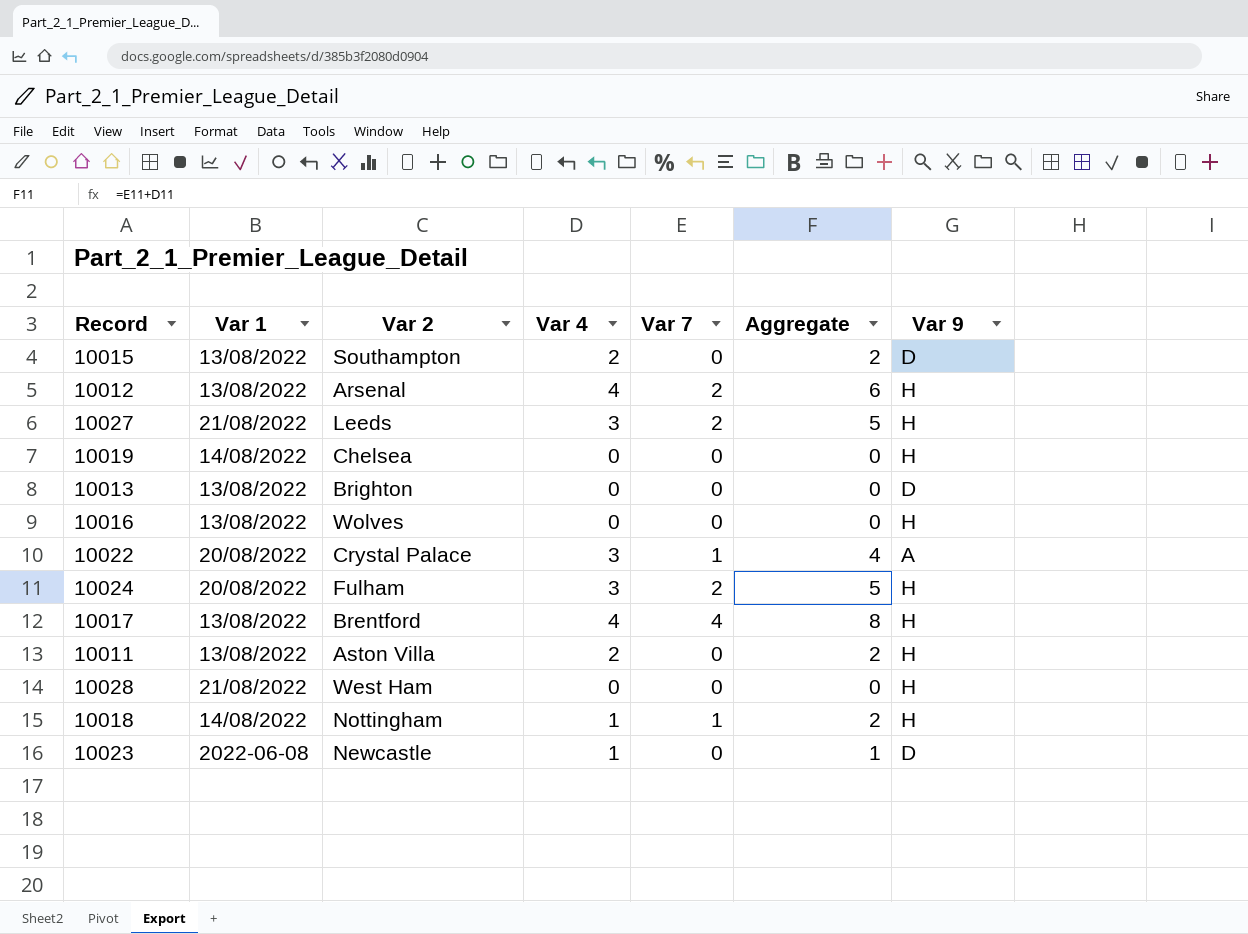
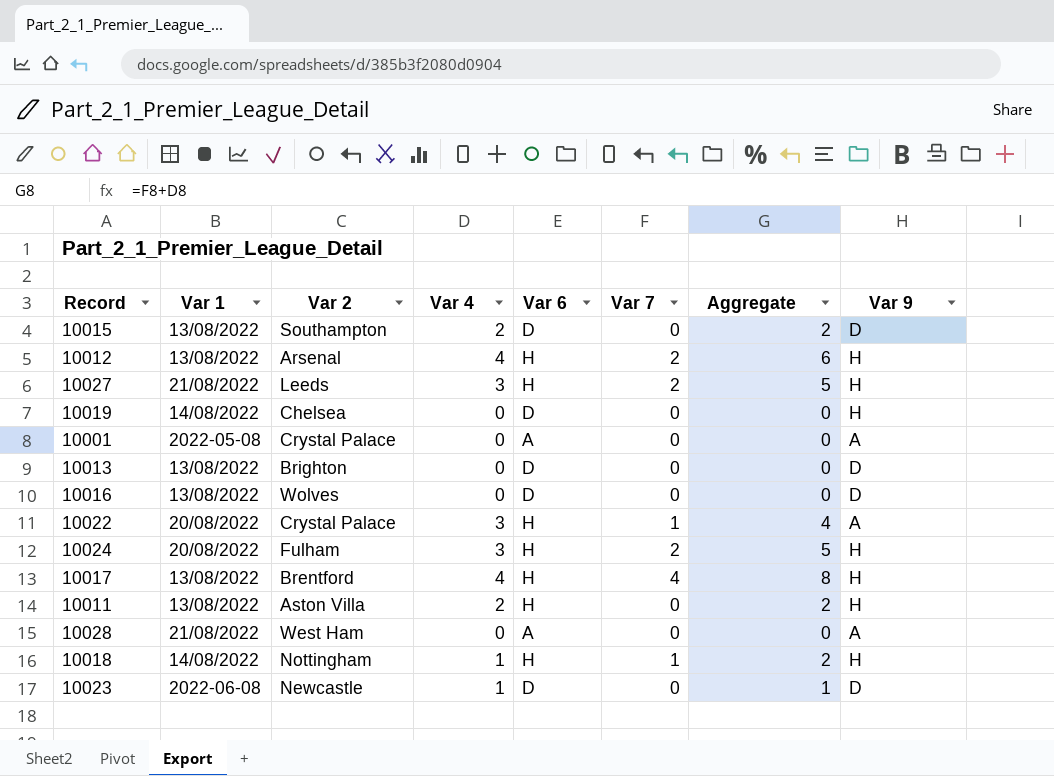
column Var 6 | position: none -> 5
row 10001: none -> 2022-05-08 | Crystal Palace | 0 | A | 0 | 0 | A
10016 | Var 9: H -> D
10028 | Var 9: H -> A

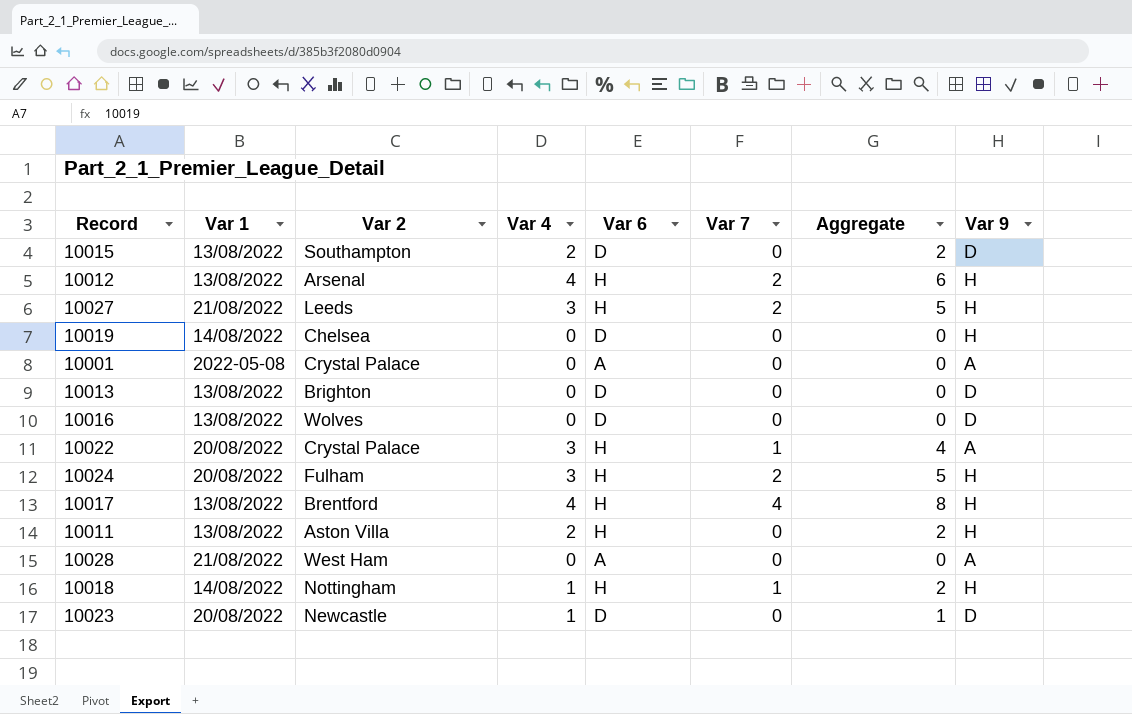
10023 | Var 1: 2022-06-08 -> 20/08/2022

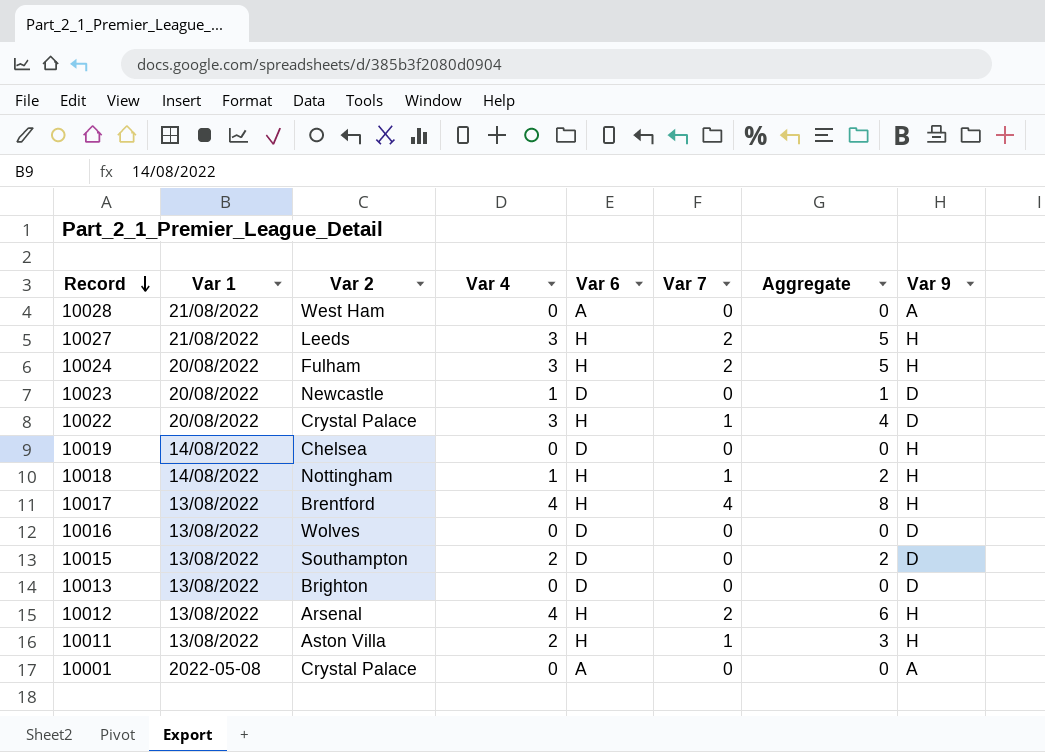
row order: none -> Record descending
10022 | Var 9: A -> D
10011 | Var 7: 0 -> 1
10011 | Aggregate: 2 -> 3

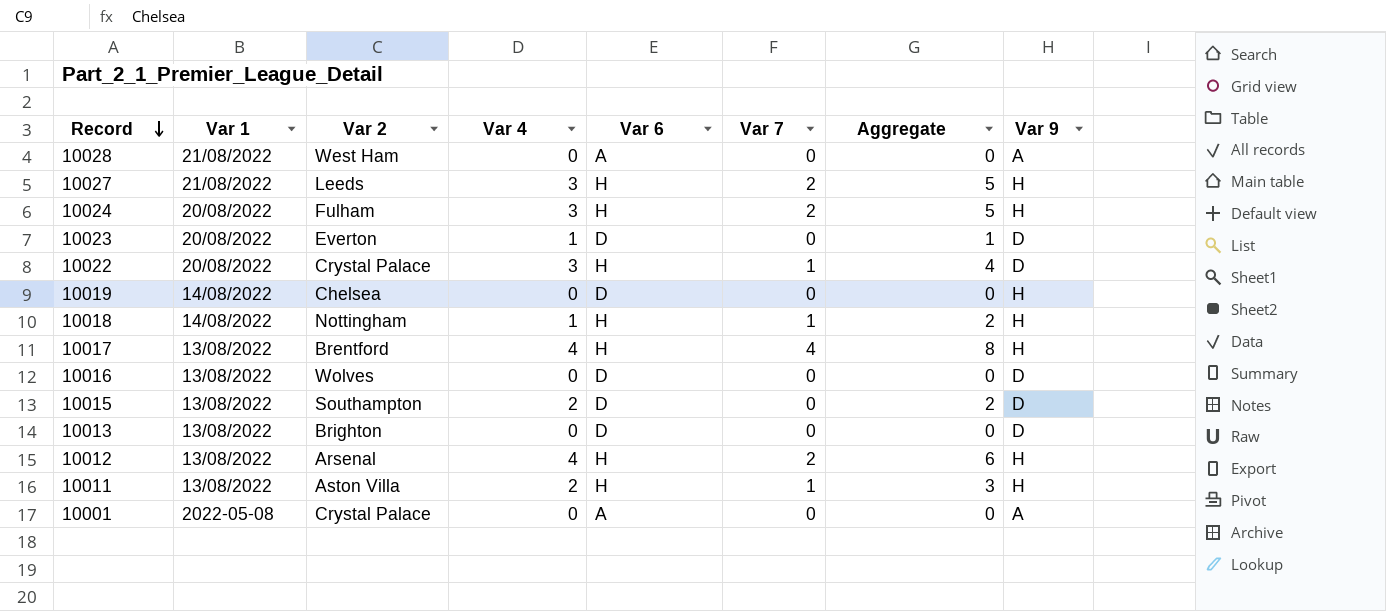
10023 | Var 2: Newcastle -> Everton

